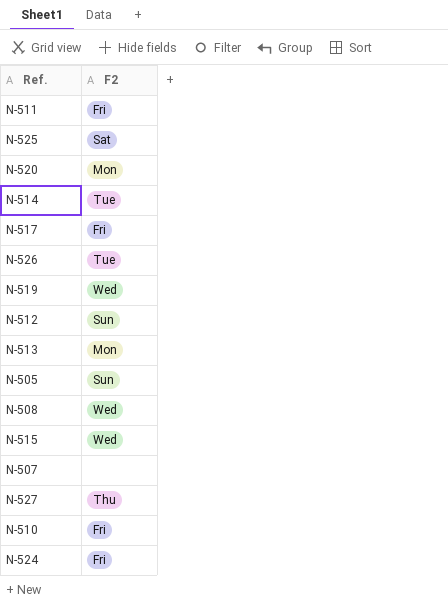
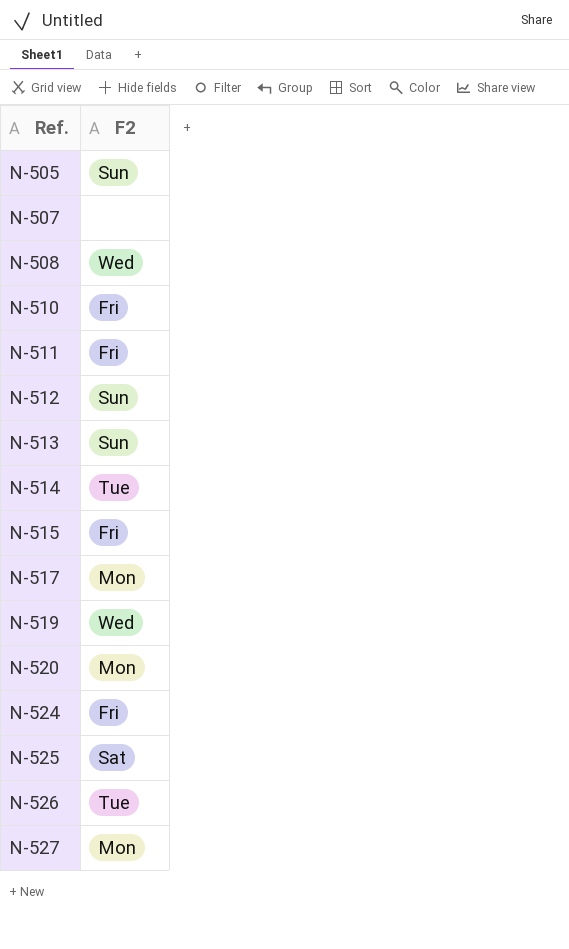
row order: none -> Ref. ascending
N-513 | F2: Mon -> Sun
N-515 | F2: Wed -> Fri
N-517 | F2: Fri -> Mon
N-527 | F2: Thu -> Mon

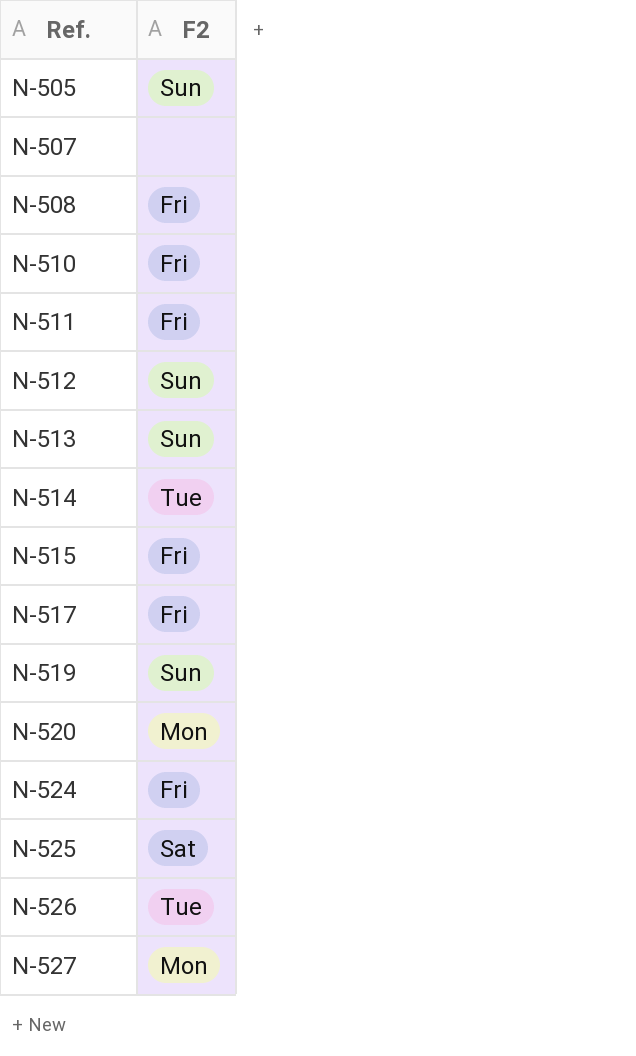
N-508 | F2: Wed -> Fri
N-517 | F2: Mon -> Fri
N-519 | F2: Wed -> Sun

